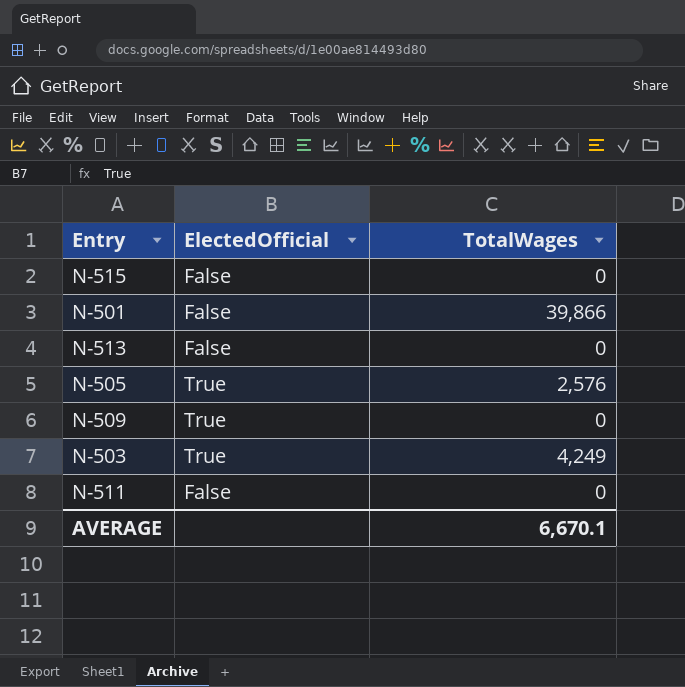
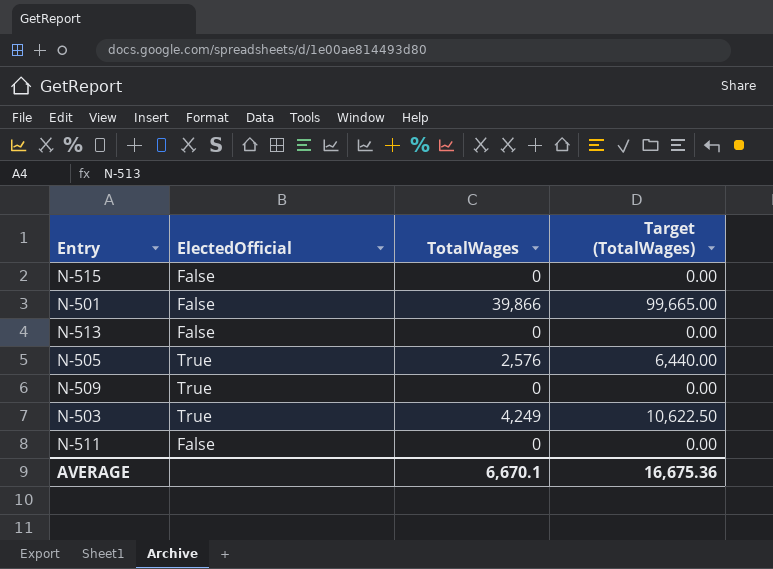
column Target (TotalWages) | formula: none -> [TotalWages] * 2.5

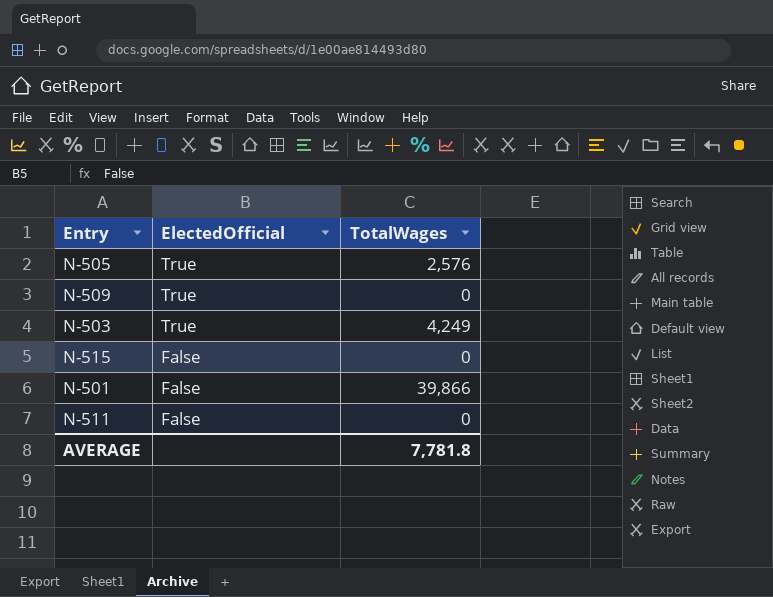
row order: none -> ElectedOfficial descending
column Target (TotalWages) | formula: [TotalWages] * 2.5 -> none
row N-513: False | 0 | 0.00 -> none
AVERAGE | TotalWages: 6,670.1 -> 7,781.8

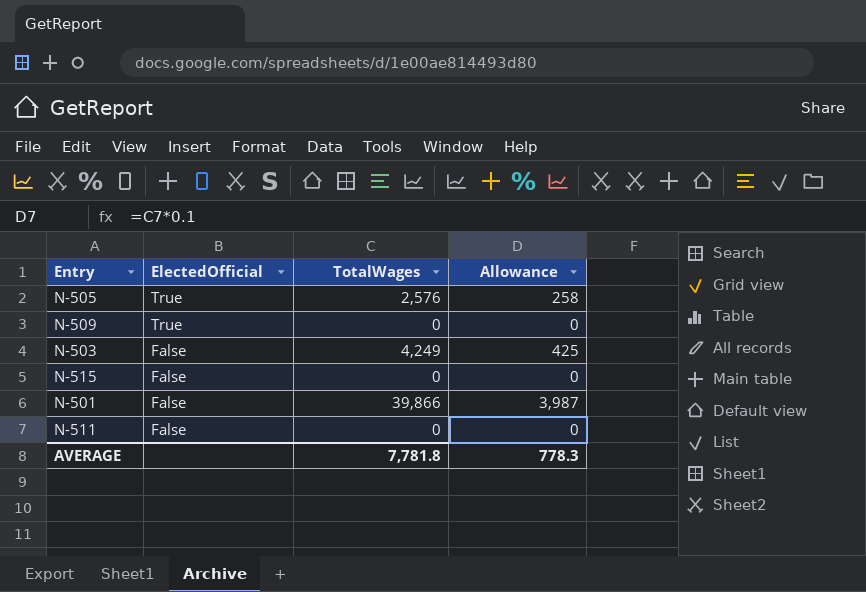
column Allowance | formula: none -> [TotalWages] * 0.1
N-503 | ElectedOfficial: True -> False

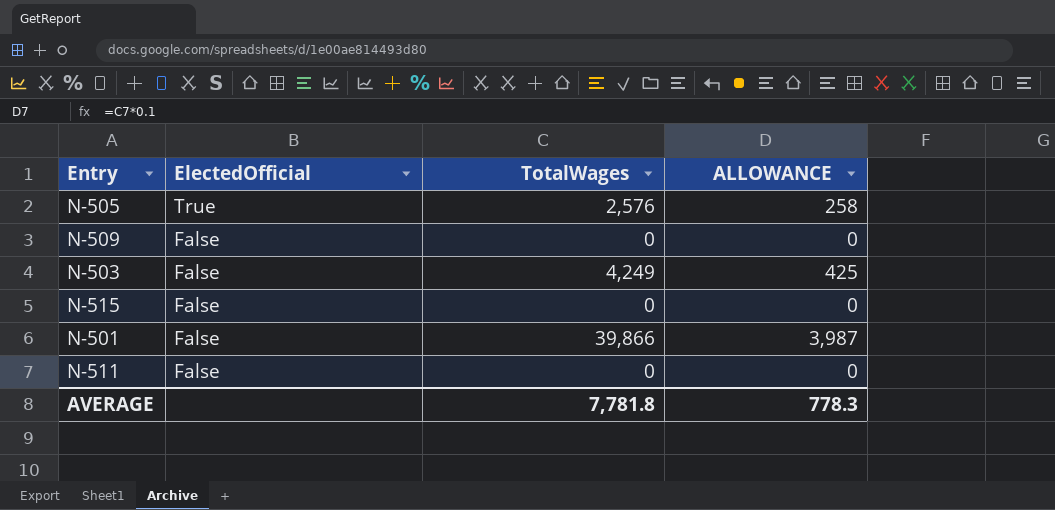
column name: Allowance -> ALLOWANCE
N-509 | ElectedOfficial: True -> False

